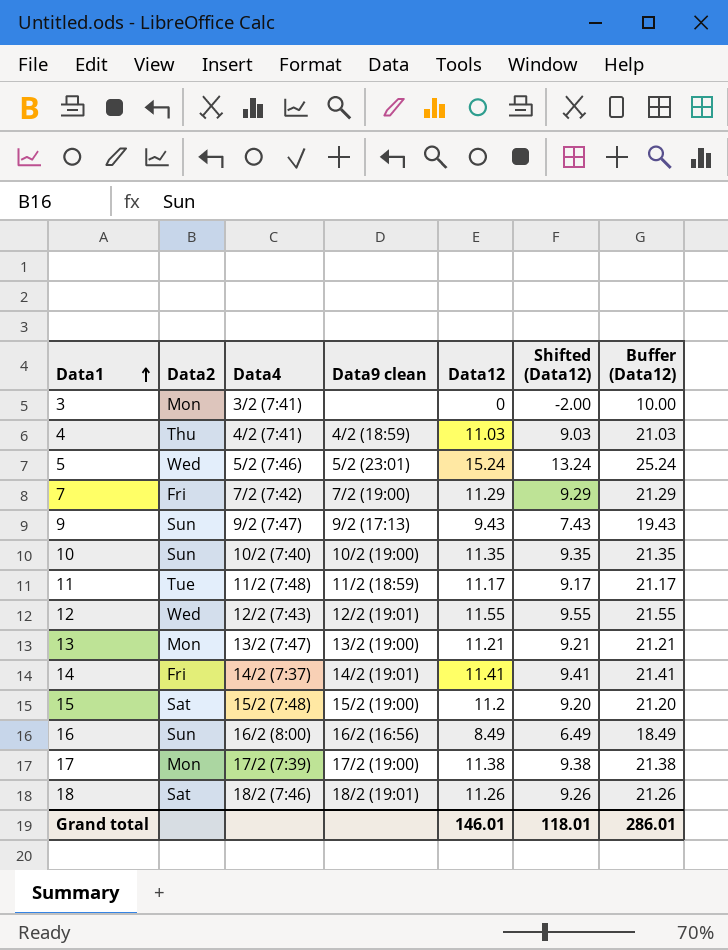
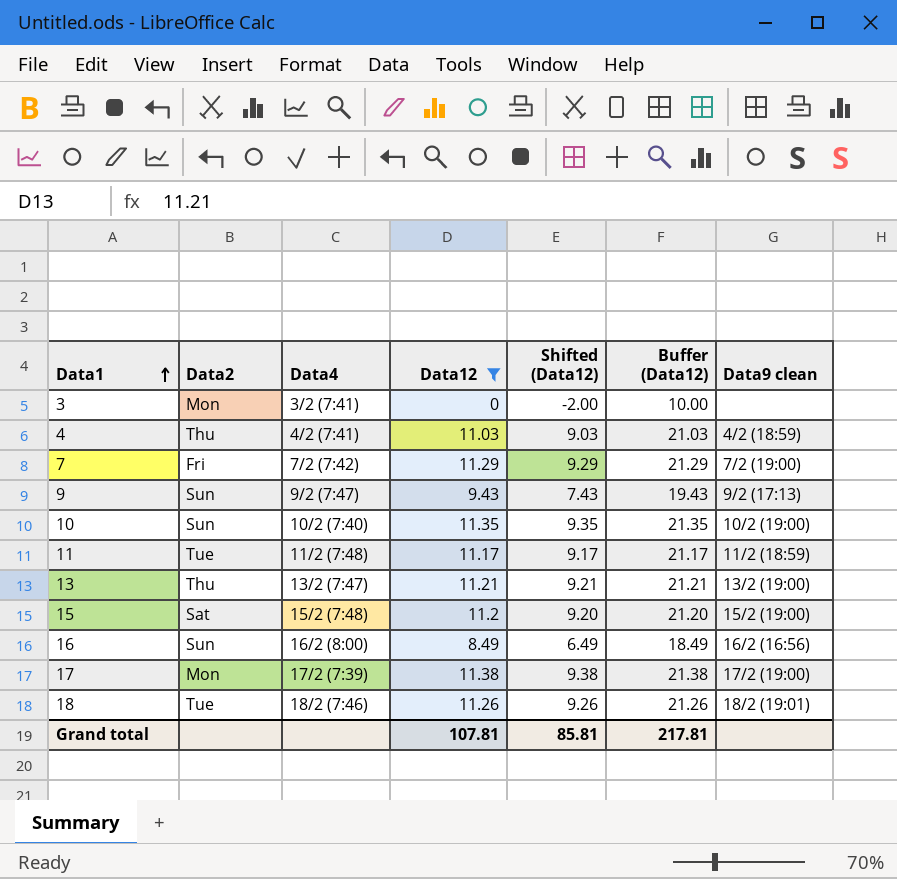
filter: none -> Data12 <= 11.38
column Data9 clean | position: 4 -> 7
13 | Data2: Mon -> Thu
18 | Data2: Sat -> Tue
Grand total | Data12: 146.01 -> 107.81
Grand total | Shifted (Data12): 118.01 -> 85.81
Grand total | Buffer (Data12): 286.01 -> 217.81

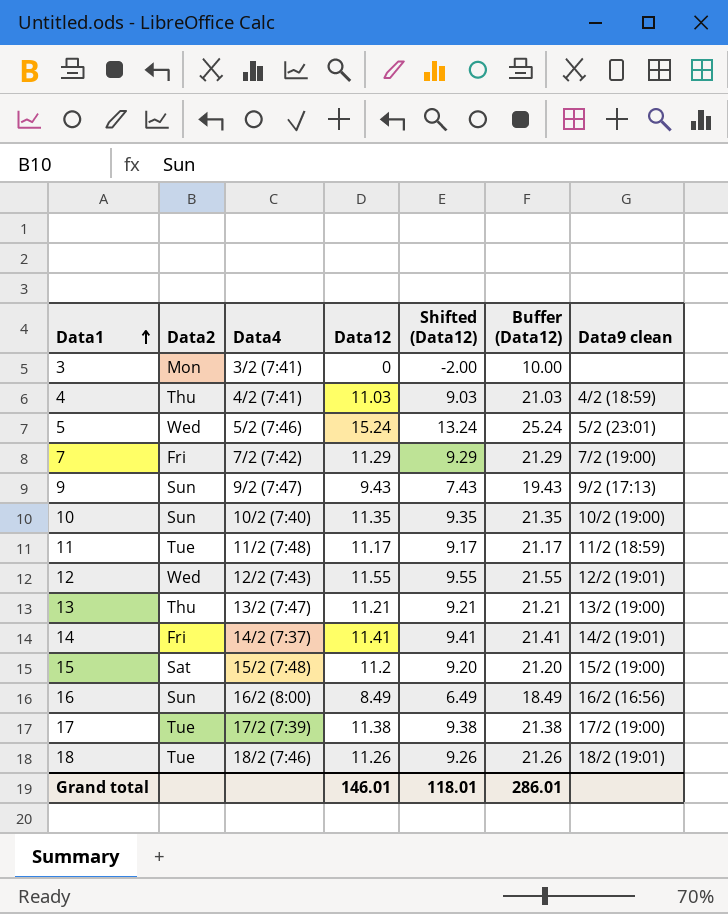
filter: Data12 <= 11.38 -> none
17 | Data2: Mon -> Tue
Grand total | Data12: 107.81 -> 146.01
Grand total | Shifted (Data12): 85.81 -> 118.01
Grand total | Buffer (Data12): 217.81 -> 286.01

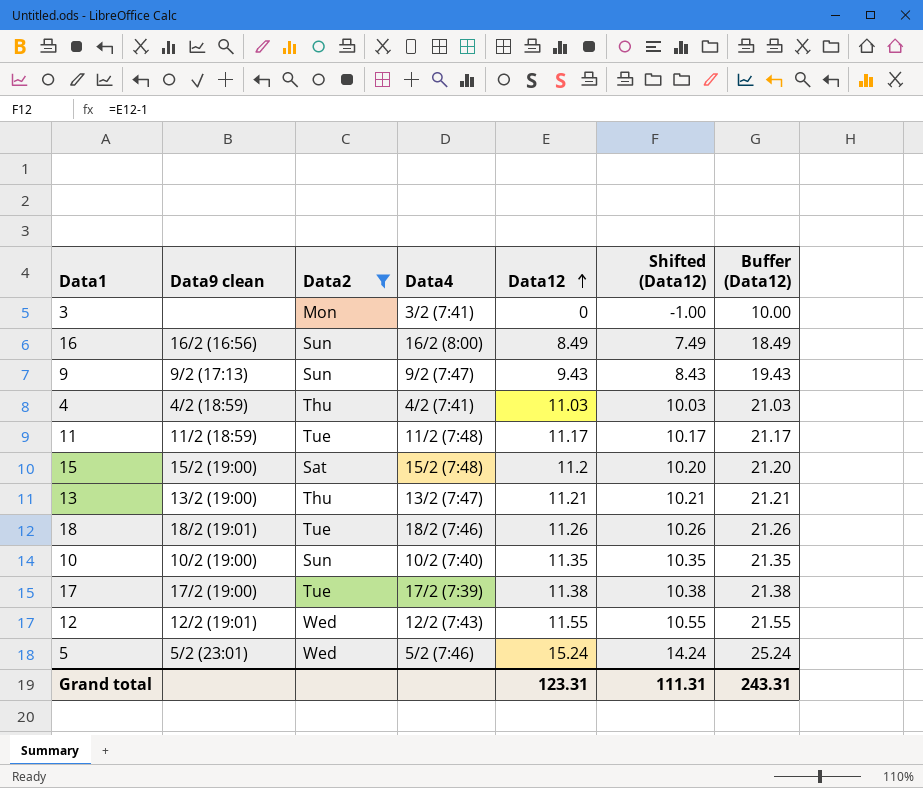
filter: none -> Data2 != Fri
row order: Data1 ascending -> Data12 ascending
column Data9 clean | position: 7 -> 2
column Shifted (Data12) | formula: [Data12] - 2 -> [Data12] - 1
Grand total | Data12: 146.01 -> 123.31
Grand total | Shifted (Data12): 118.01 -> 111.31
Grand total | Buffer (Data12): 286.01 -> 243.31

